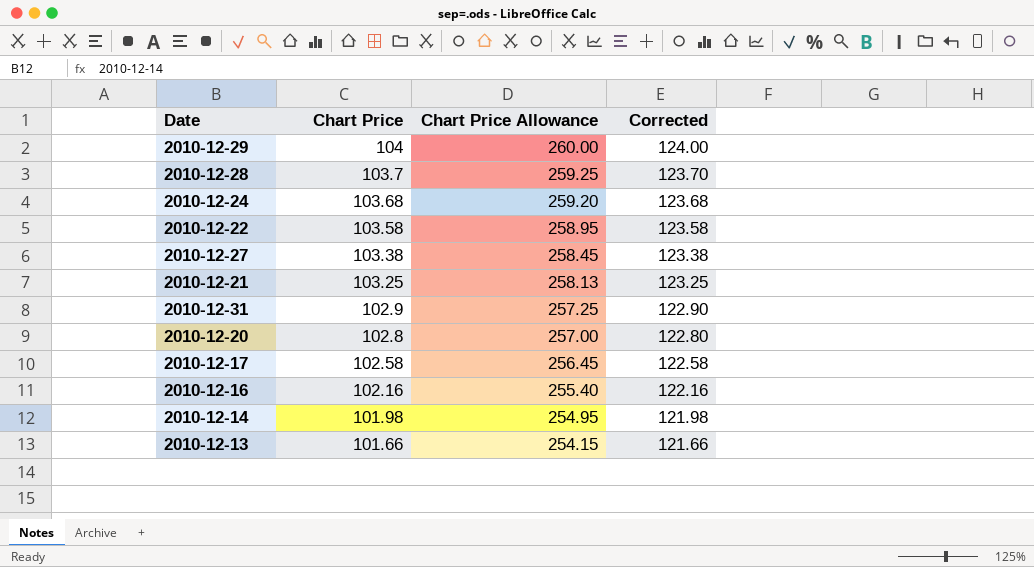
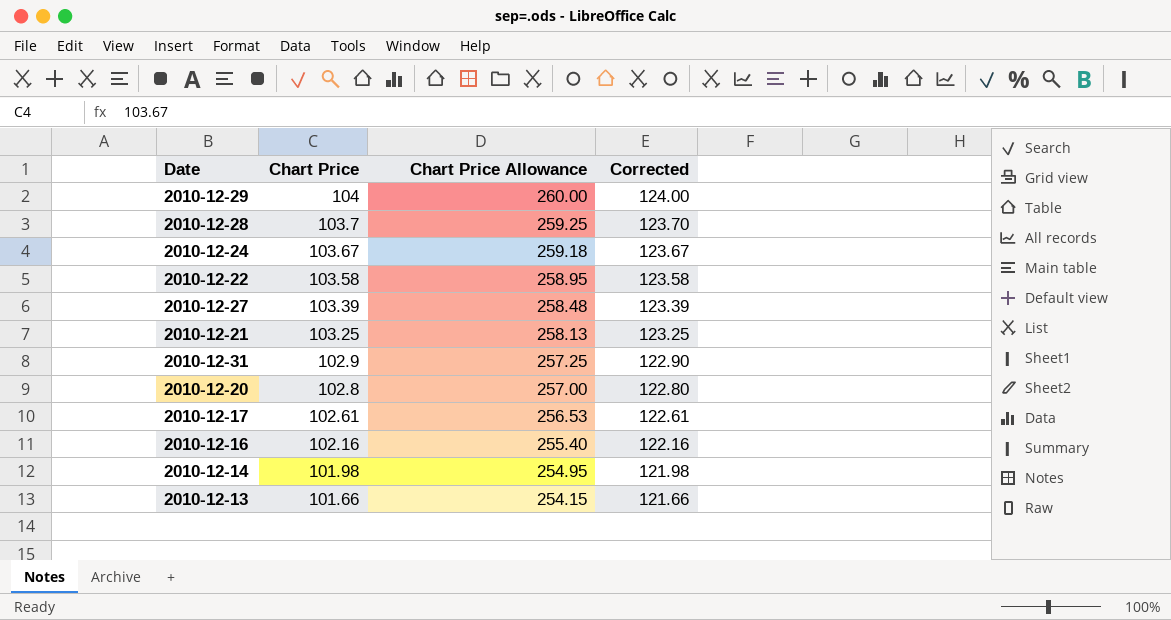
2010-12-24 | Chart Price: 103.68 -> 103.67
2010-12-24 | Chart Price Allowance: 259.20 -> 259.18
2010-12-24 | Corrected: 123.68 -> 123.67
2010-12-27 | Chart Price: 103.38 -> 103.39
2010-12-27 | Chart Price Allowance: 258.45 -> 258.48
2010-12-27 | Corrected: 123.38 -> 123.39
2010-12-17 | Chart Price: 102.58 -> 102.61
2010-12-17 | Chart Price Allowance: 256.45 -> 256.53
2010-12-17 | Corrected: 122.58 -> 122.61

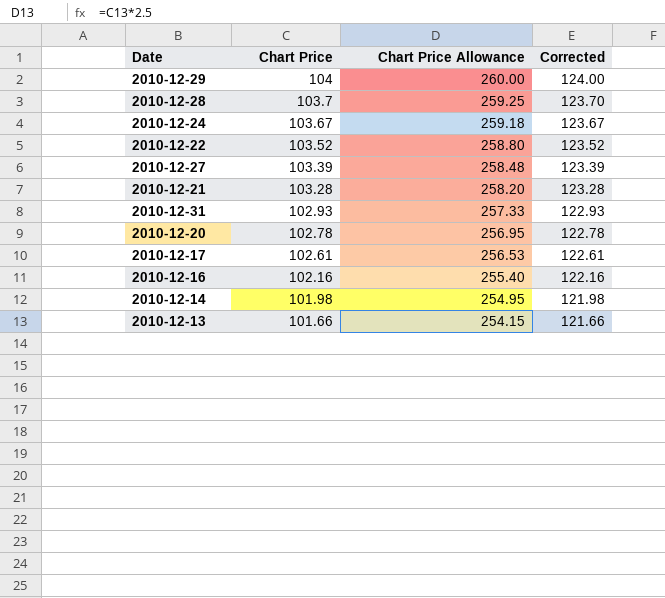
2010-12-22 | Chart Price: 103.58 -> 103.52
2010-12-22 | Chart Price Allowance: 258.95 -> 258.80
2010-12-22 | Corrected: 123.58 -> 123.52
2010-12-21 | Chart Price: 103.25 -> 103.28
2010-12-21 | Chart Price Allowance: 258.13 -> 258.20
2010-12-21 | Corrected: 123.25 -> 123.28
2010-12-31 | Chart Price: 102.9 -> 102.93
2010-12-31 | Chart Price Allowance: 257.25 -> 257.33
2010-12-31 | Corrected: 122.90 -> 122.93
2010-12-20 | Chart Price: 102.8 -> 102.78
2010-12-20 | Chart Price Allowance: 257.00 -> 256.95
2010-12-20 | Corrected: 122.80 -> 122.78

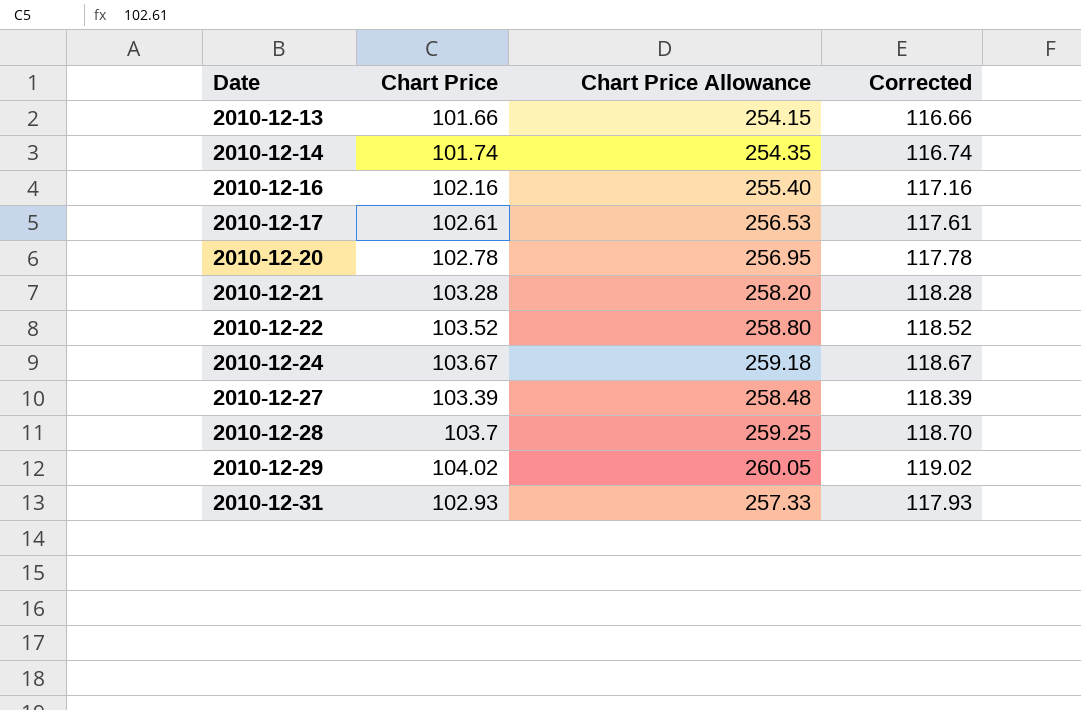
row order: Chart Price descending -> Date ascending
column Corrected | formula: [Chart Price] + 20 -> [Chart Price] + 15
2010-12-14 | Chart Price: 101.98 -> 101.74
2010-12-14 | Chart Price Allowance: 254.95 -> 254.35
2010-12-29 | Chart Price: 104 -> 104.02
2010-12-29 | Chart Price Allowance: 260.00 -> 260.05

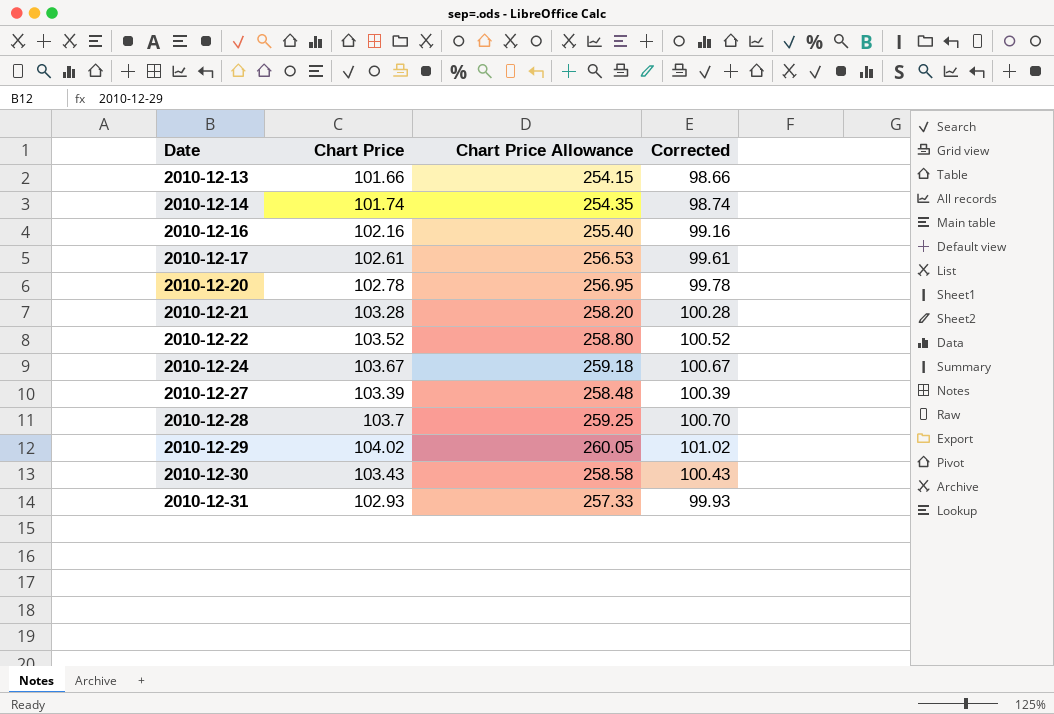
column Corrected | formula: [Chart Price] + 15 -> [Chart Price] - 3
row 2010-12-30: none -> 103.43 | 258.58 | 100.43

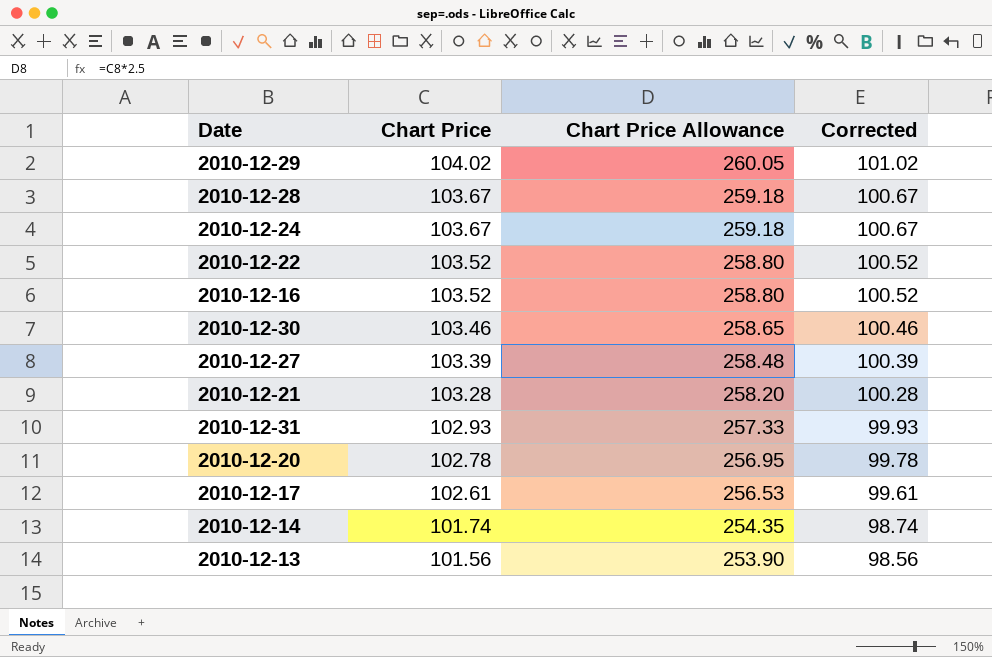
row order: Date ascending -> Chart Price descending
2010-12-28 | Chart Price: 103.7 -> 103.67
2010-12-28 | Chart Price Allowance: 259.25 -> 259.18
2010-12-28 | Corrected: 100.70 -> 100.67
2010-12-16 | Chart Price: 102.16 -> 103.52
2010-12-16 | Chart Price Allowance: 255.40 -> 258.80
2010-12-16 | Corrected: 99.16 -> 100.52
2010-12-30 | Chart Price: 103.43 -> 103.46
2010-12-30 | Chart Price Allowance: 258.58 -> 258.65
2010-12-30 | Corrected: 100.43 -> 100.46
2010-12-13 | Chart Price: 101.66 -> 101.56
2010-12-13 | Chart Price Allowance: 254.15 -> 253.90
2010-12-13 | Corrected: 98.66 -> 98.56

